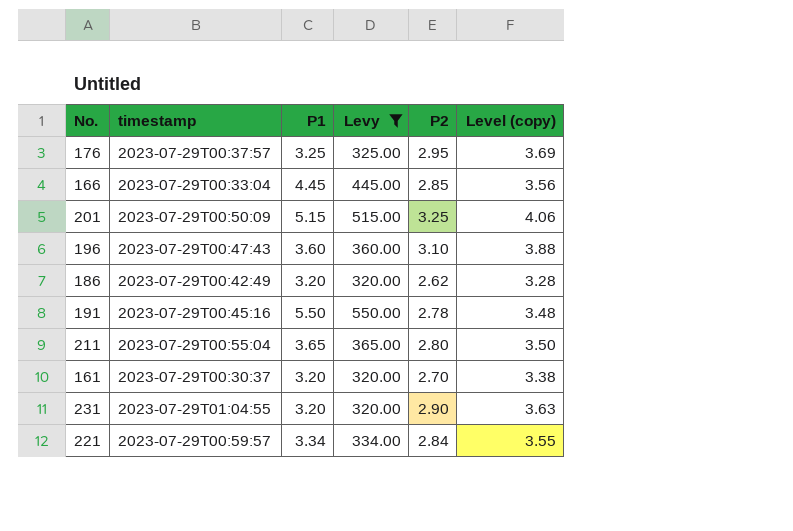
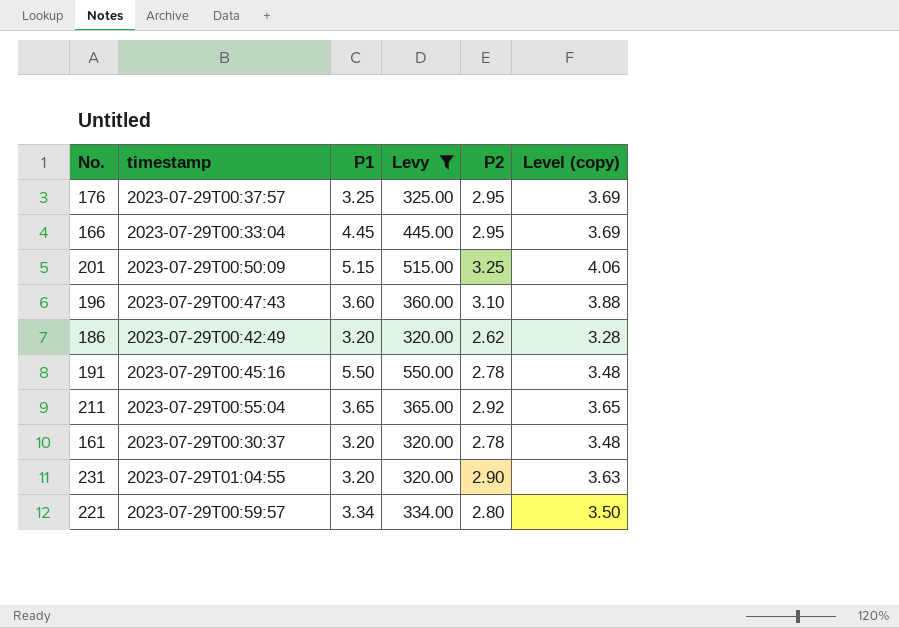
166 | P2: 2.85 -> 2.95
166 | Level (copy): 3.56 -> 3.69
211 | P2: 2.80 -> 2.92
211 | Level (copy): 3.50 -> 3.65
161 | P2: 2.70 -> 2.78
161 | Level (copy): 3.38 -> 3.48
221 | P2: 2.84 -> 2.80
221 | Level (copy): 3.55 -> 3.50

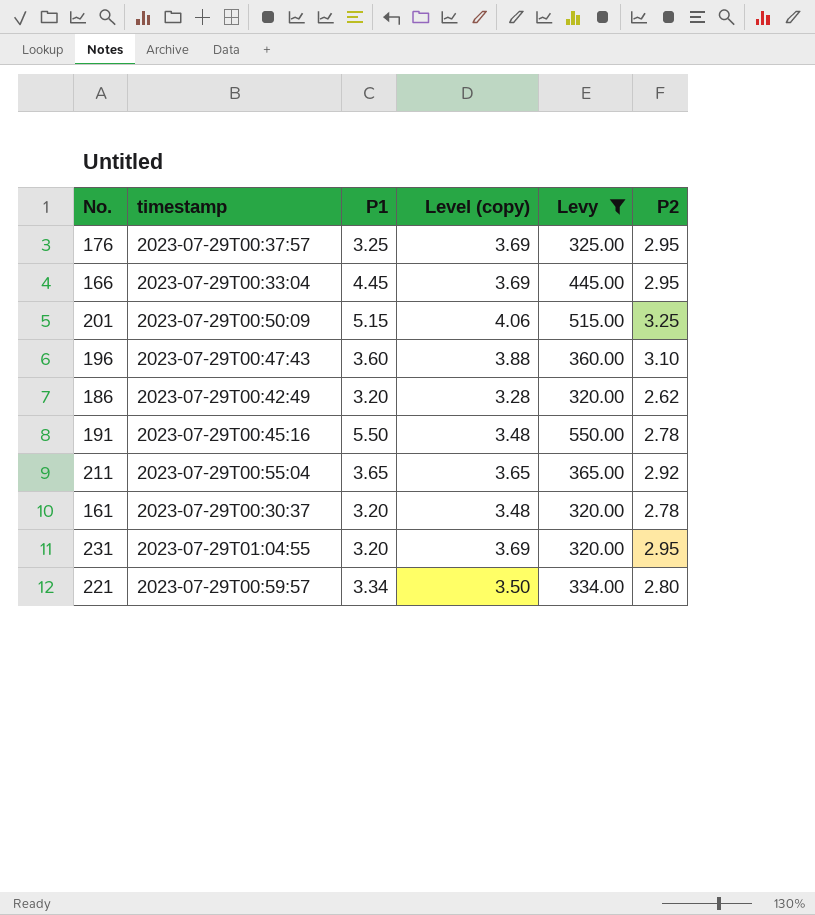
column Level (copy) | position: 6 -> 4
231 | Level (copy): 3.63 -> 3.69
231 | P2: 2.90 -> 2.95

